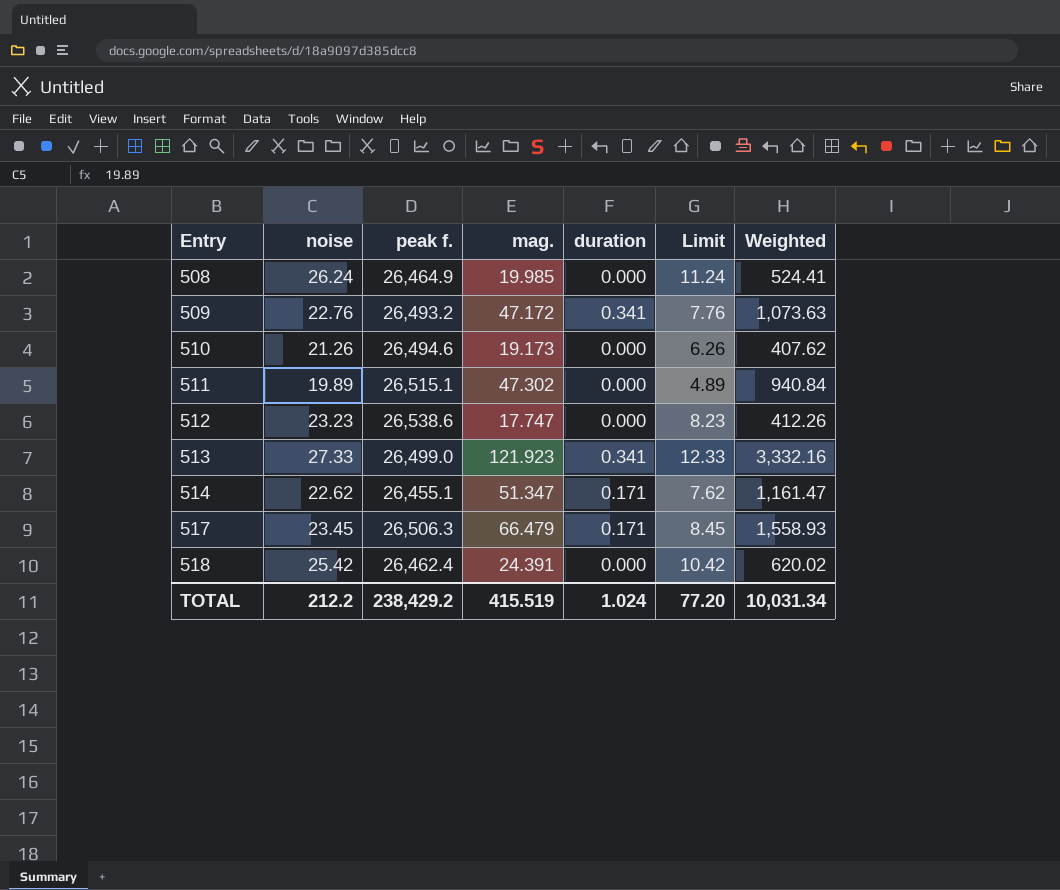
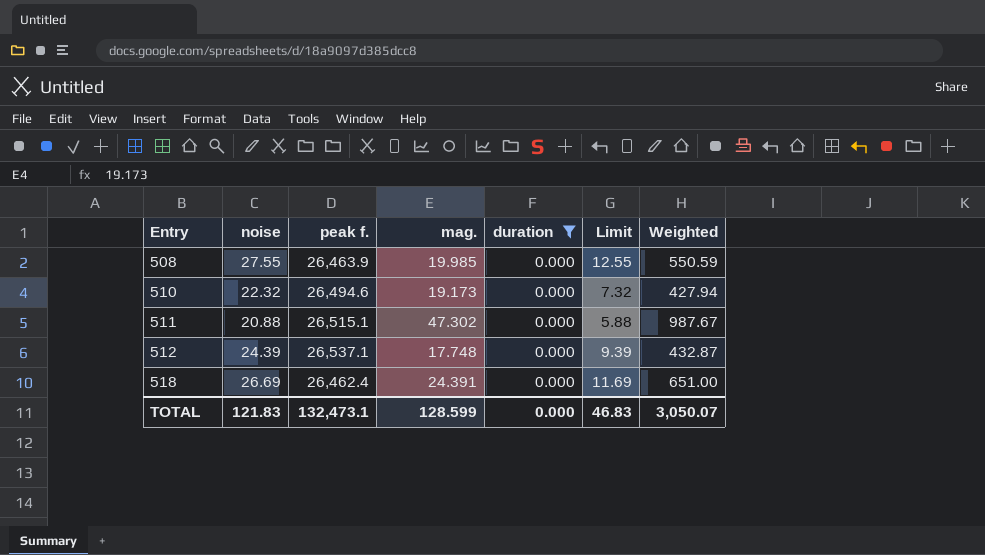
filter: none -> duration = 0.000
508 | noise: 26.24 -> 27.55
508 | peak f.: 26,464.9 -> 26,463.9
508 | Limit: 11.24 -> 12.55
508 | Weighted: 524.41 -> 550.59
510 | noise: 21.26 -> 22.32
510 | Limit: 6.26 -> 7.32
510 | Weighted: 407.62 -> 427.94
511 | noise: 19.89 -> 20.88
511 | Limit: 4.89 -> 5.88
511 | Weighted: 940.84 -> 987.67
512 | noise: 23.23 -> 24.39
512 | peak f.: 26,538.6 -> 26,537.1
512 | mag.: 17.747 -> 17.748
512 | Limit: 8.23 -> 9.39
512 | Weighted: 412.26 -> 432.87
518 | noise: 25.42 -> 26.69
518 | Limit: 10.42 -> 11.69
518 | Weighted: 620.02 -> 651.00
TOTAL | noise: 212.2 -> 121.83
TOTAL | peak f.: 238,429.2 -> 132,473.1
TOTAL | mag.: 415.519 -> 128.599
TOTAL | duration: 1.024 -> 0.000
TOTAL | Limit: 77.20 -> 46.83
TOTAL | Weighted: 10,031.34 -> 3,050.07

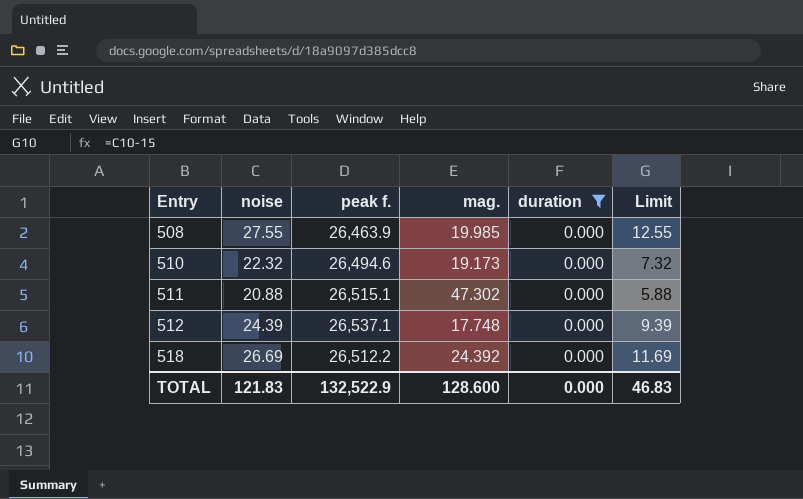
column Weighted | formula: [noise] * [mag.] -> none
518 | peak f.: 26,462.4 -> 26,512.2
518 | mag.: 24.391 -> 24.392
TOTAL | peak f.: 132,473.1 -> 132,522.9
TOTAL | mag.: 128.599 -> 128.600

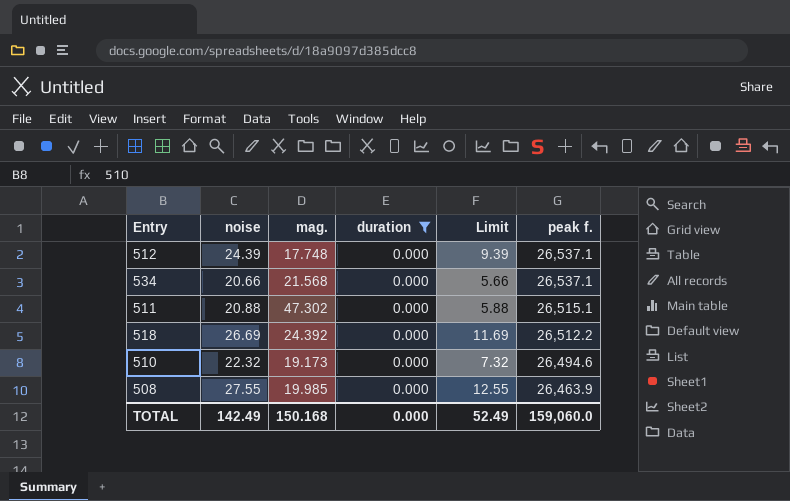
row order: Entry ascending -> peak f. descending
column peak f. | position: 3 -> 6
row 534: none -> 20.66 | 21.568 | 0.000 | 5.66 | 26,537.1
TOTAL | noise: 121.83 -> 142.49
TOTAL | mag.: 128.600 -> 150.168
TOTAL | Limit: 46.83 -> 52.49
TOTAL | peak f.: 132,522.9 -> 159,060.0

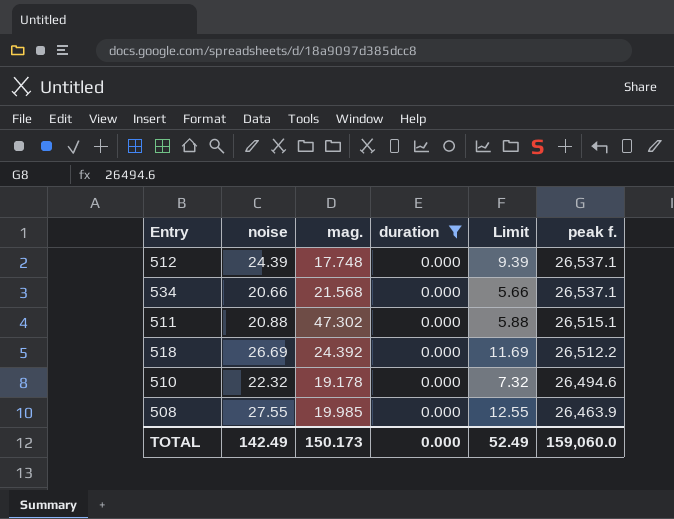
510 | mag.: 19.173 -> 19.178
TOTAL | mag.: 150.168 -> 150.173

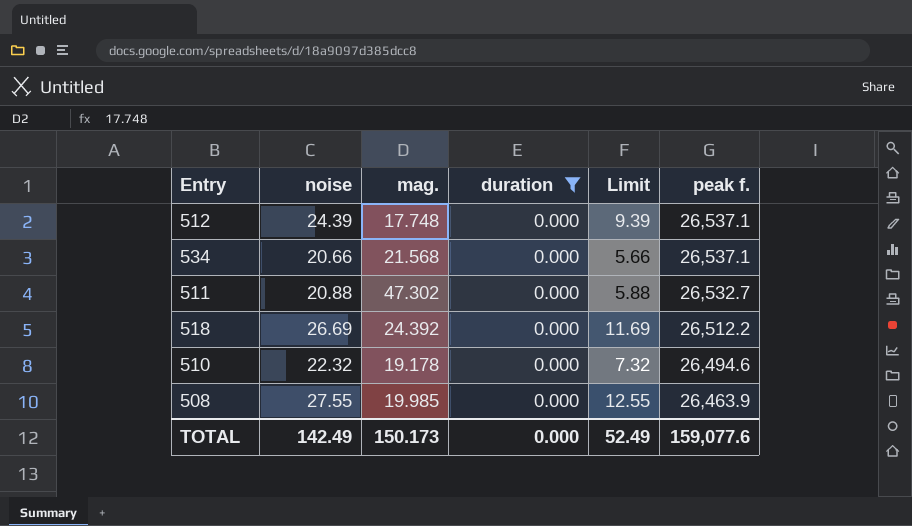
511 | peak f.: 26,515.1 -> 26,532.7
TOTAL | peak f.: 159,060.0 -> 159,077.6

